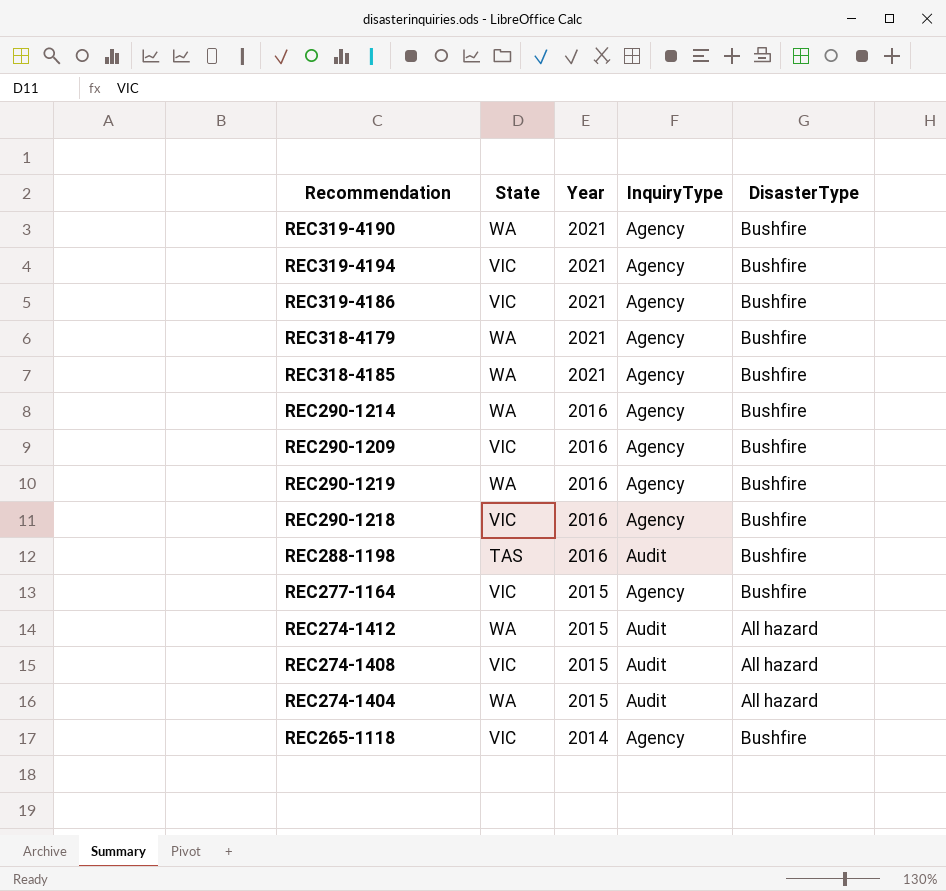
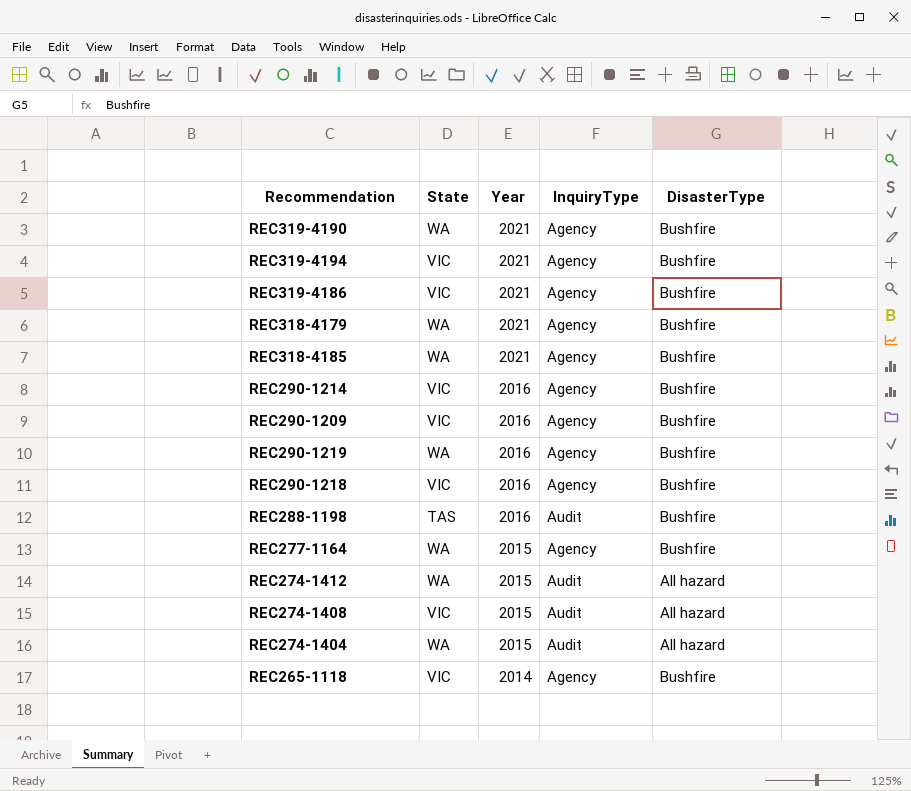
REC290-1214 | State: WA -> VIC
REC277-1164 | State: VIC -> WA

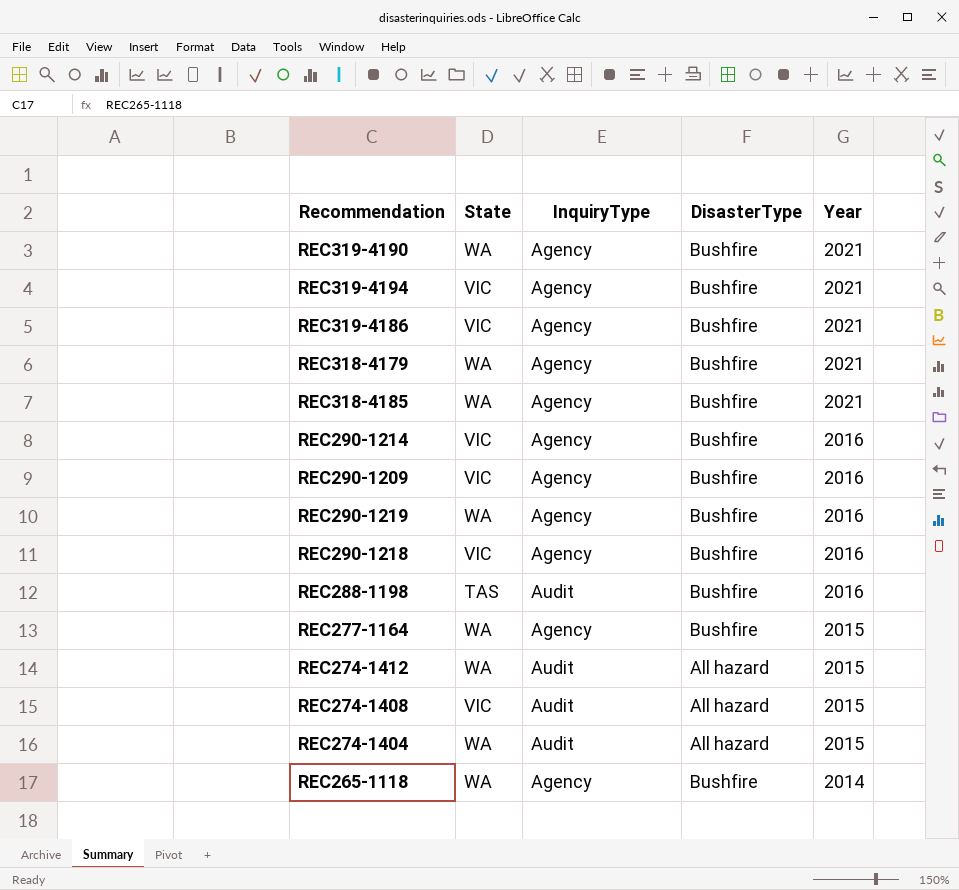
column Year | position: 3 -> 5
REC265-1118 | State: VIC -> WA

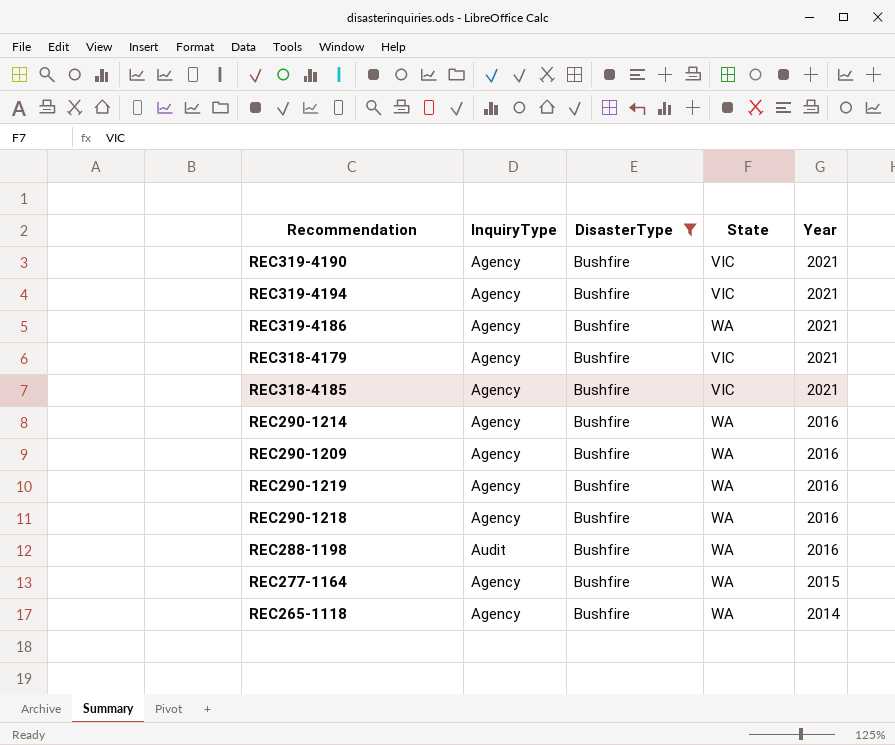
filter: none -> DisasterType = Bushfire
column State | position: 2 -> 4
REC319-4190 | State: WA -> VIC
REC319-4186 | State: VIC -> WA
REC318-4179 | State: WA -> VIC
REC318-4185 | State: WA -> VIC
REC290-1214 | State: VIC -> WA
REC290-1209 | State: VIC -> WA
REC290-1218 | State: VIC -> WA
REC288-1198 | State: TAS -> WA

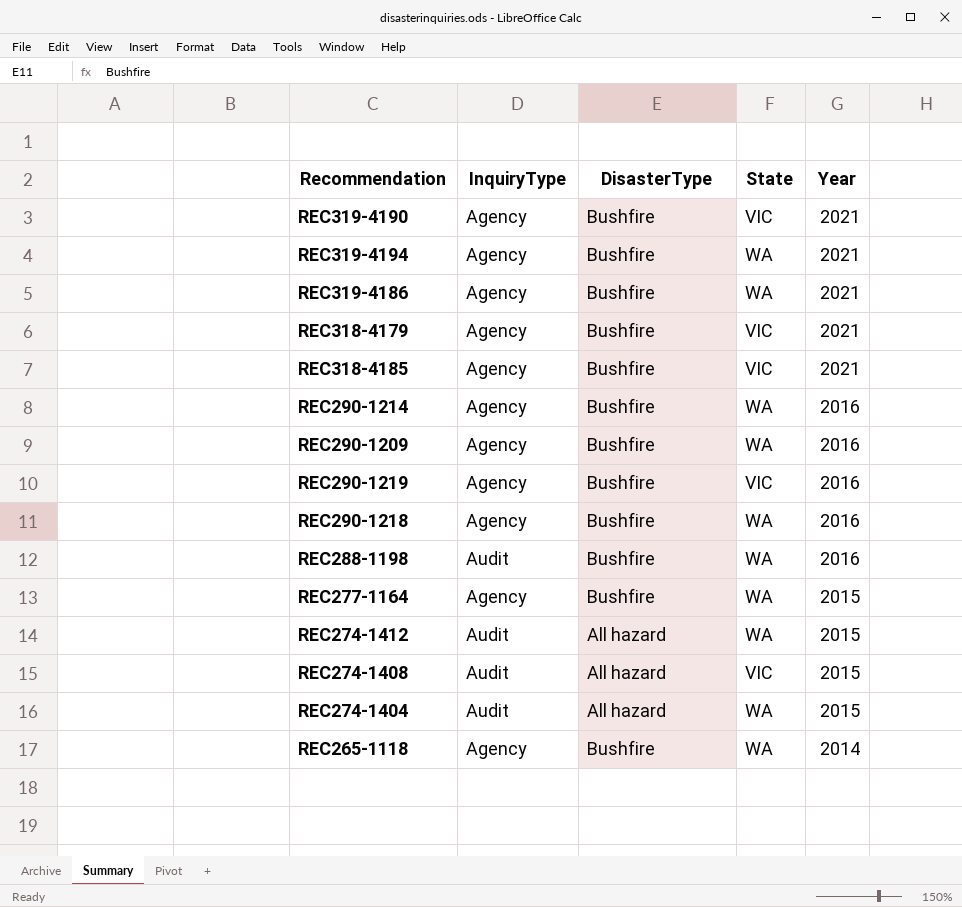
filter: DisasterType = Bushfire -> none
REC319-4194 | State: VIC -> WA
REC290-1219 | State: WA -> VIC

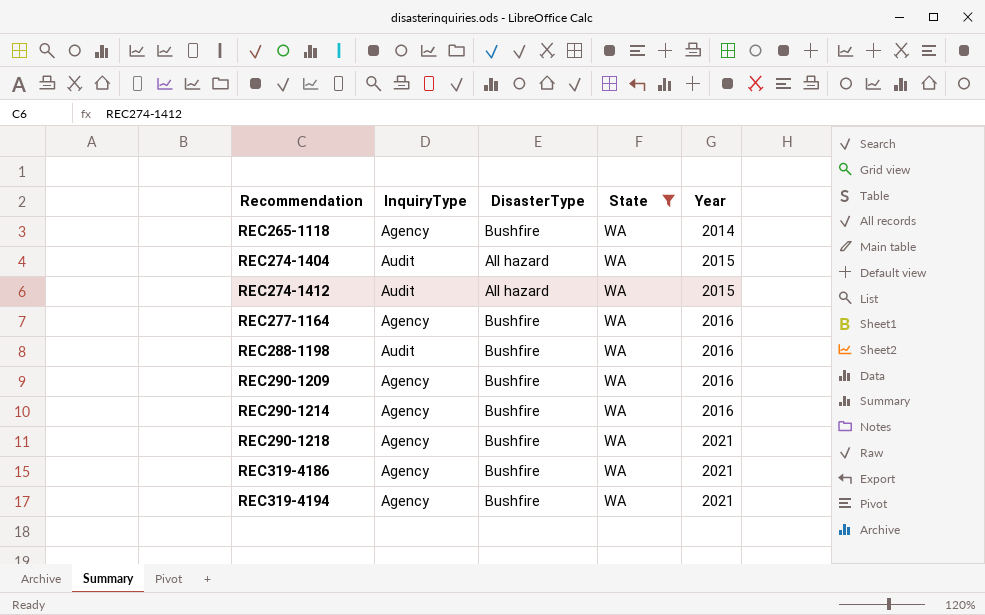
filter: none -> State = WA
row order: Year descending -> Recommendation ascending
REC277-1164 | Year: 2015 -> 2016
REC290-1218 | Year: 2016 -> 2021

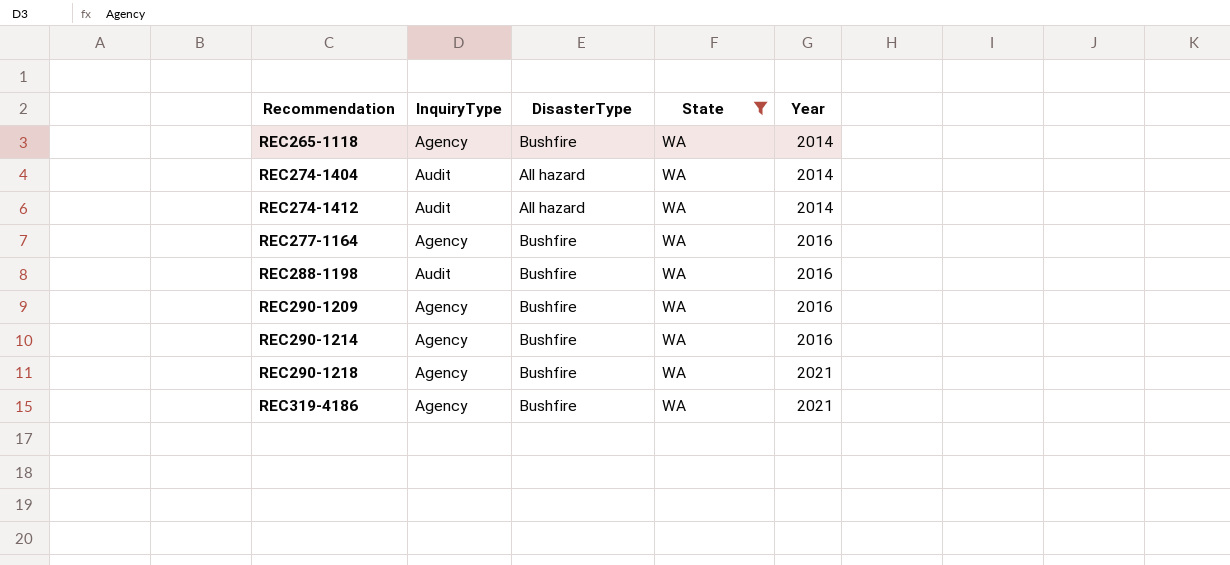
row REC319-4194: Agency | Bushfire | WA | 2021 -> none
REC274-1404 | Year: 2015 -> 2014
REC274-1412 | Year: 2015 -> 2014

